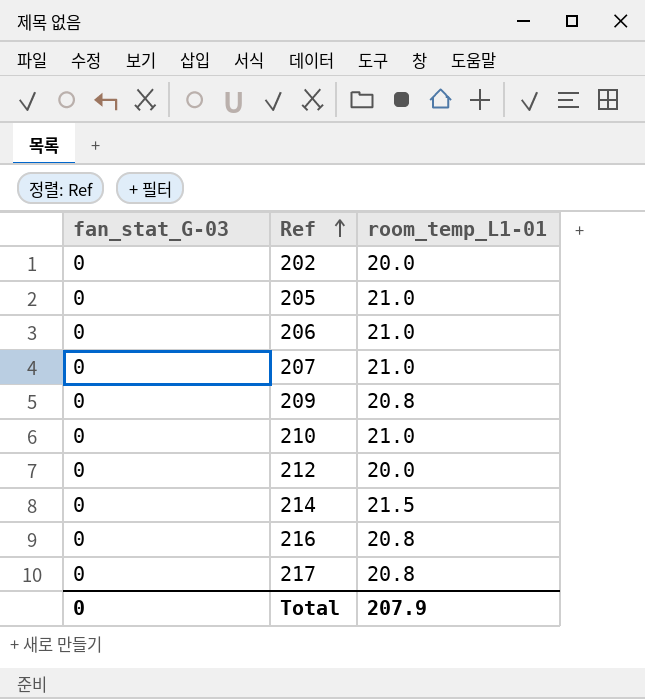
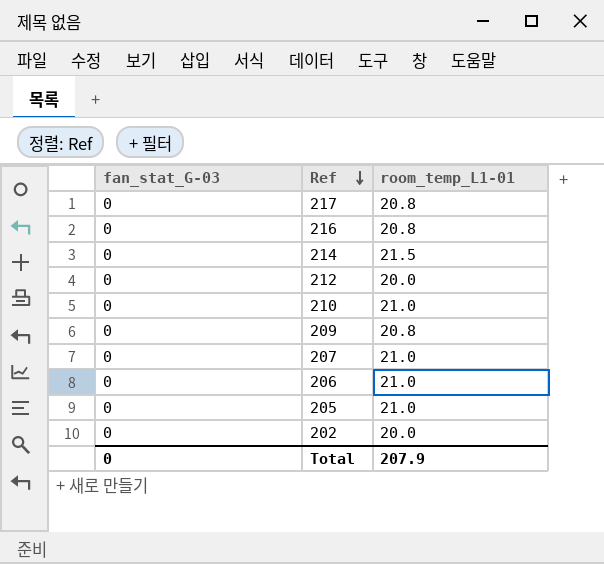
row order: Ref ascending -> Ref descending

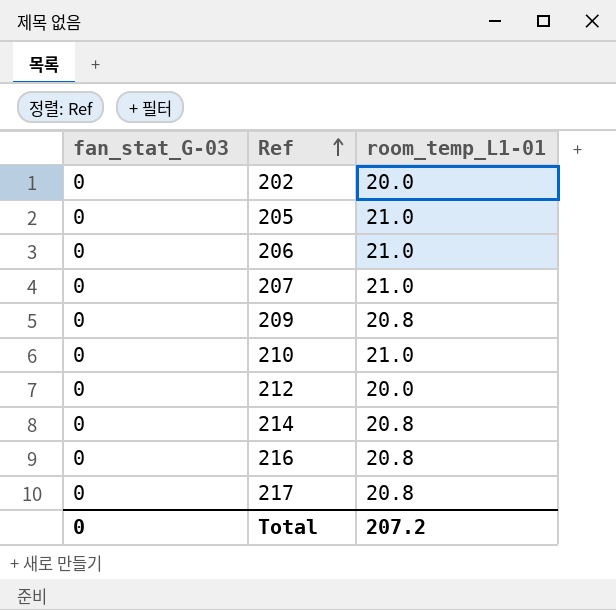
row order: Ref descending -> Ref ascending
214 | room_temp_L1-01: 21.5 -> 20.8
Total | room_temp_L1-01: 207.9 -> 207.2

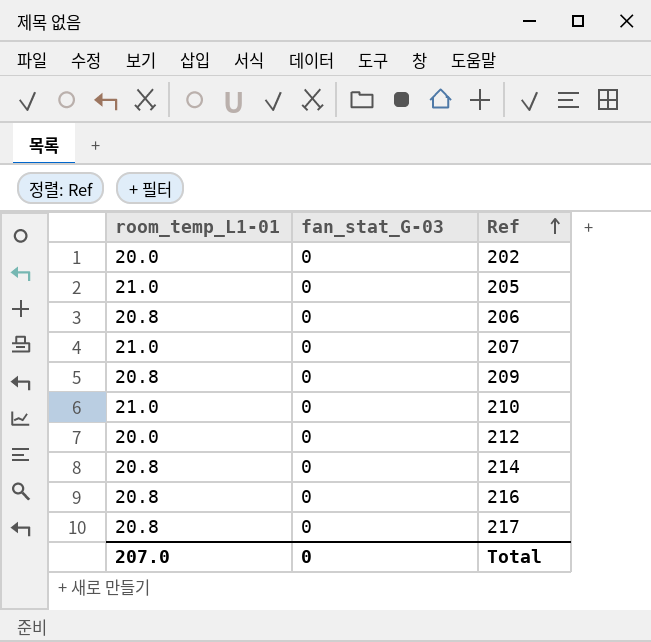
column room_temp_L1-01 | position: 3 -> 1
206 | room_temp_L1-01: 21.0 -> 20.8
Total | room_temp_L1-01: 207.2 -> 207.0

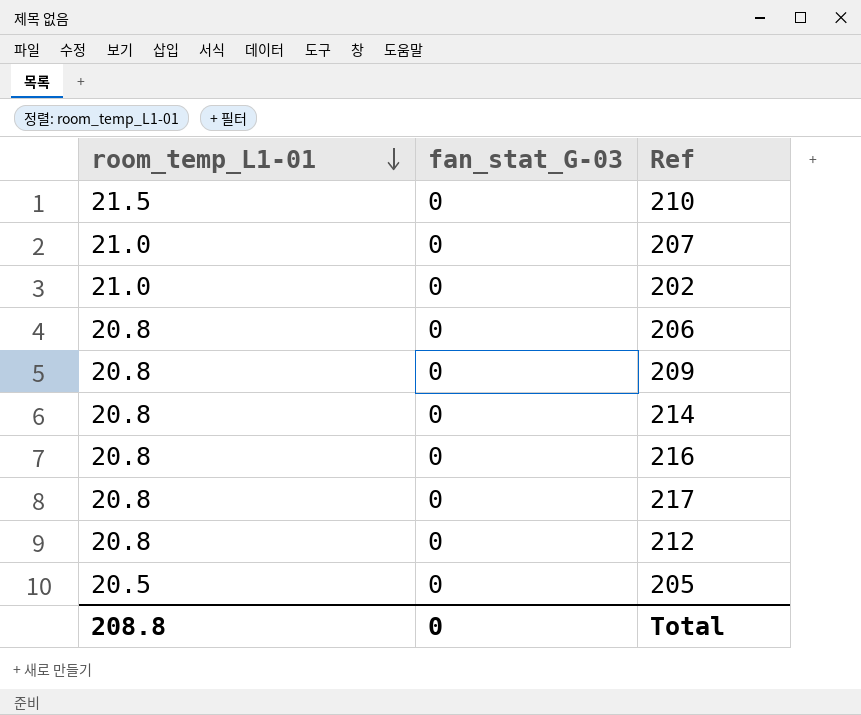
row order: Ref ascending -> room_temp_L1-01 descending
210 | room_temp_L1-01: 21.0 -> 21.5
202 | room_temp_L1-01: 20.0 -> 21.0
212 | room_temp_L1-01: 20.0 -> 20.8
205 | room_temp_L1-01: 21.0 -> 20.5
Total | room_temp_L1-01: 207.0 -> 208.8

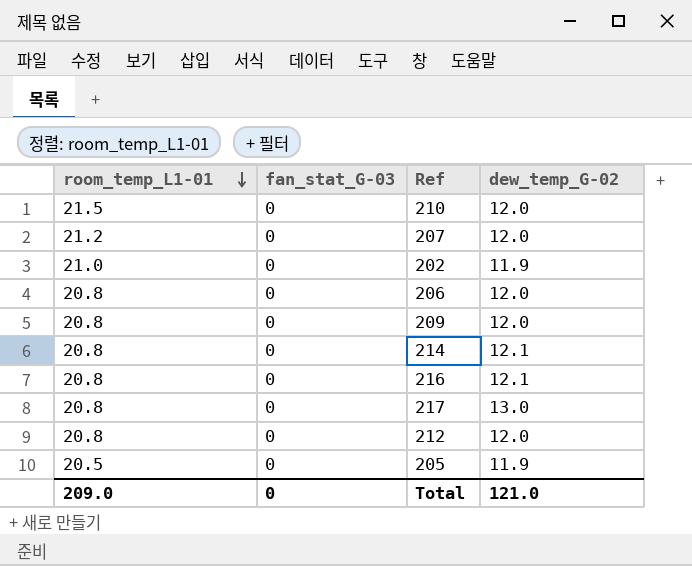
column dew_temp_G-02 | position: none -> 4
207 | room_temp_L1-01: 21.0 -> 21.2
Total | room_temp_L1-01: 208.8 -> 209.0

